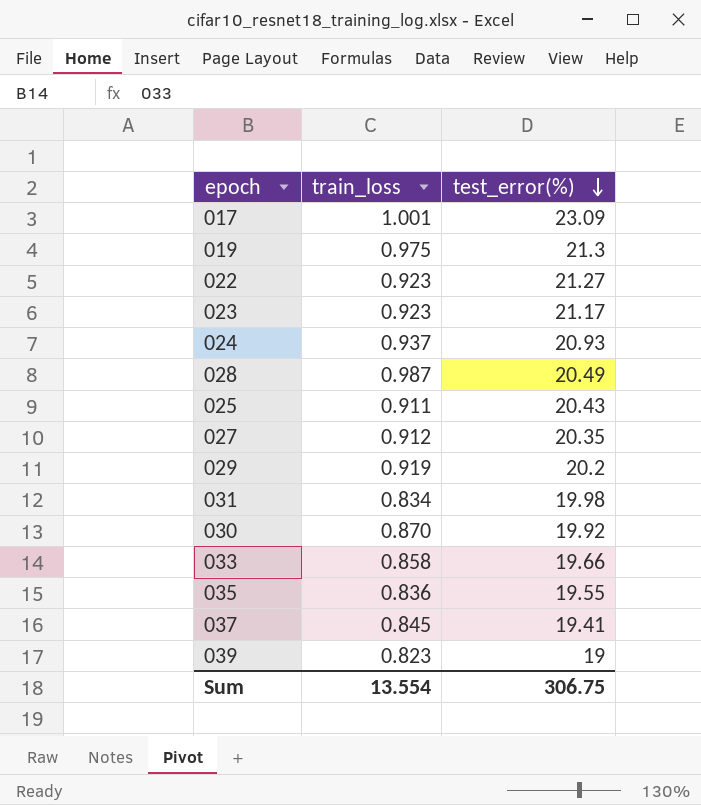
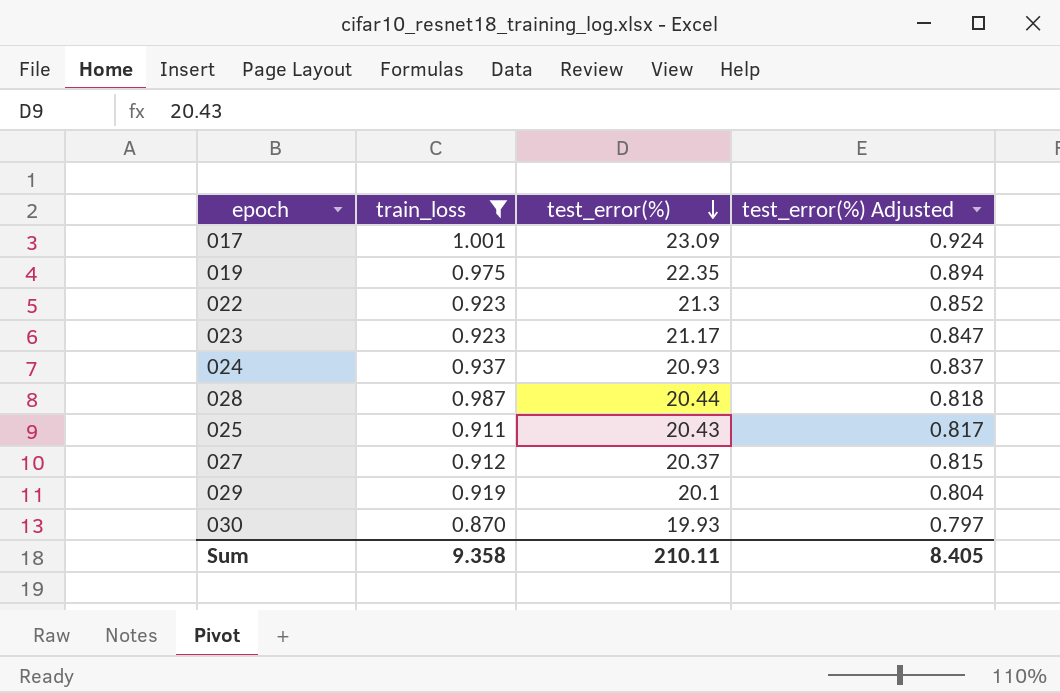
filter: none -> train_loss >= 0.870
column test_error(%) Adjusted | formula: none -> [test_error(%)] * 0.04
019 | test_error(%): 21.3 -> 22.35
022 | test_error(%): 21.27 -> 21.3
028 | test_error(%): 20.49 -> 20.44
027 | test_error(%): 20.35 -> 20.37
029 | test_error(%): 20.2 -> 20.1
030 | test_error(%): 19.92 -> 19.93
Sum | train_loss: 13.554 -> 9.358
Sum | test_error(%): 306.75 -> 210.11

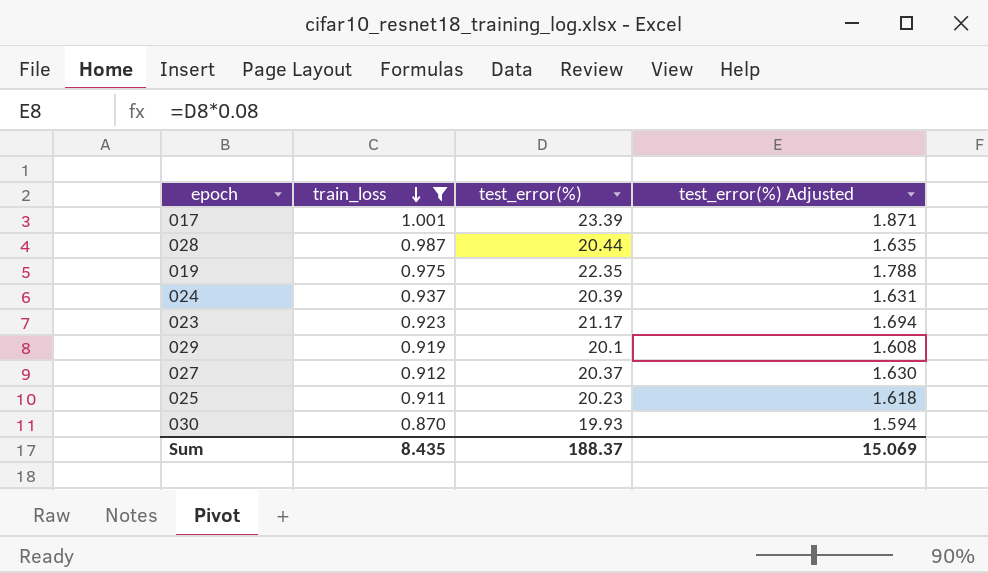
row order: test_error(%) descending -> train_loss descending
column test_error(%) Adjusted | formula: [test_error(%)] * 0.04 -> [test_error(%)] * 0.08
row 022: 0.923 | 21.3 | 0.852 -> none
017 | test_error(%): 23.09 -> 23.39
024 | test_error(%): 20.93 -> 20.39
025 | test_error(%): 20.43 -> 20.23
Sum | train_loss: 9.358 -> 8.435
Sum | test_error(%): 210.11 -> 188.37
Sum | test_error(%) Adjusted: 8.405 -> 15.069

